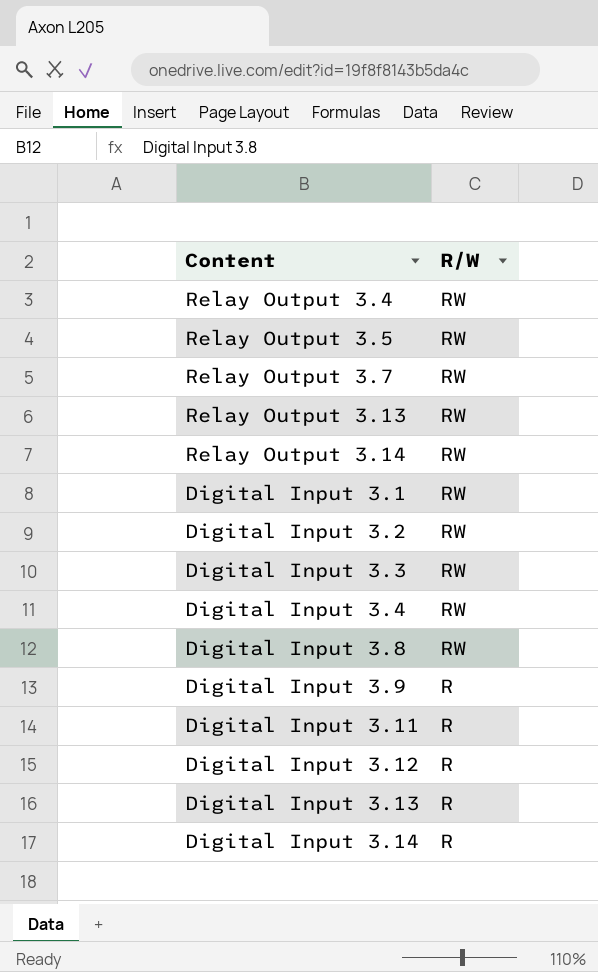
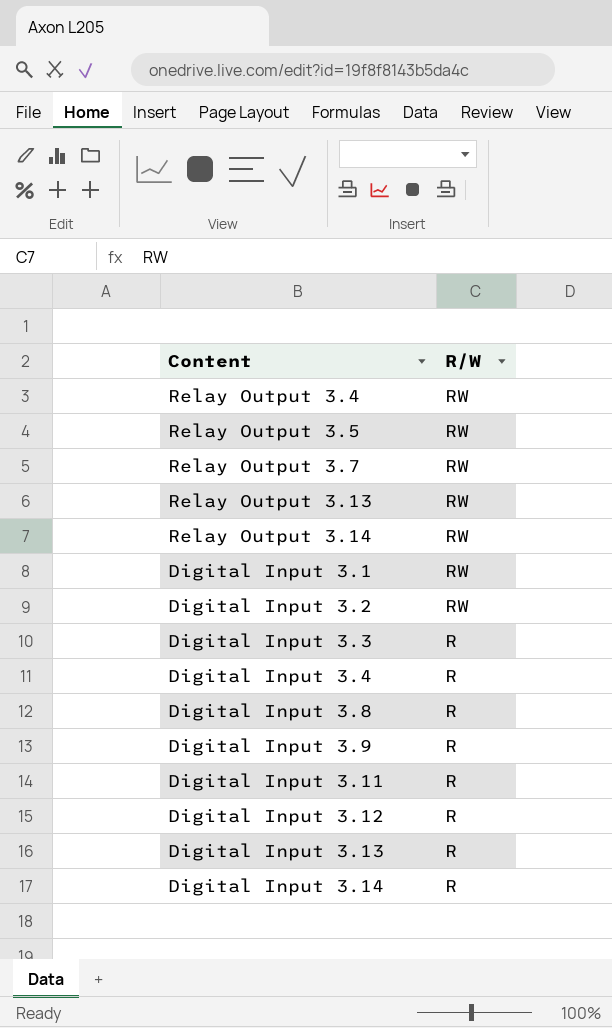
Digital Input 3.3 | R/W: RW -> R
Digital Input 3.4 | R/W: RW -> R
Digital Input 3.8 | R/W: RW -> R

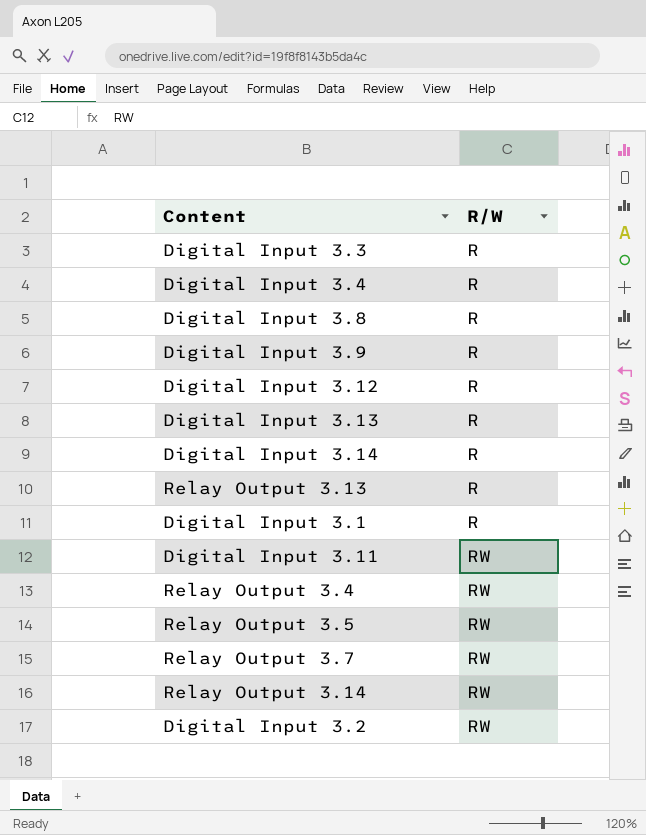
row order: R/W descending -> R/W ascending
Relay Output 3.13 | R/W: RW -> R
Digital Input 3.1 | R/W: RW -> R
Digital Input 3.11 | R/W: R -> RW

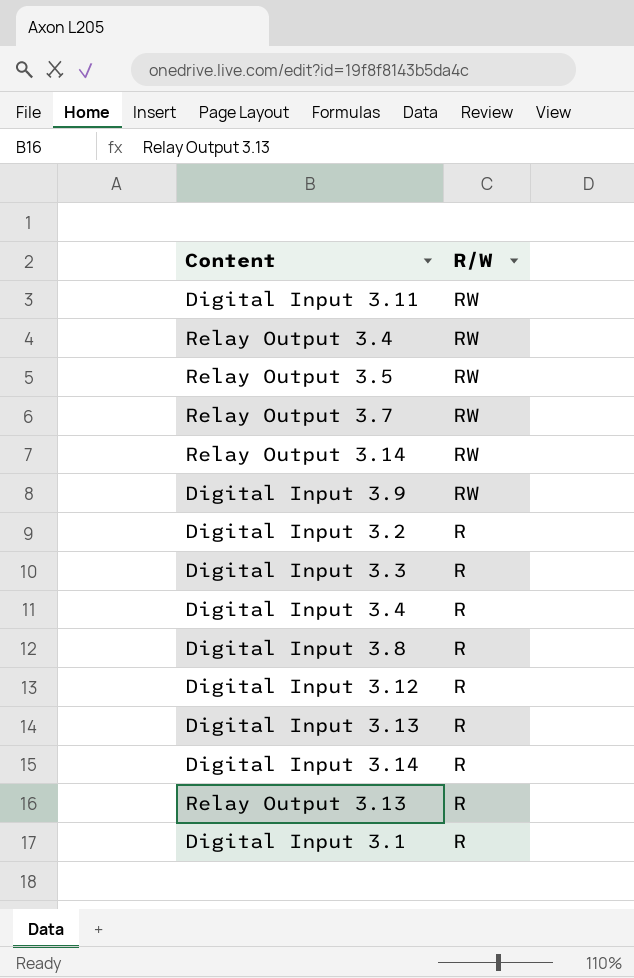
row order: R/W ascending -> R/W descending
Digital Input 3.9 | R/W: R -> RW
Digital Input 3.2 | R/W: RW -> R

